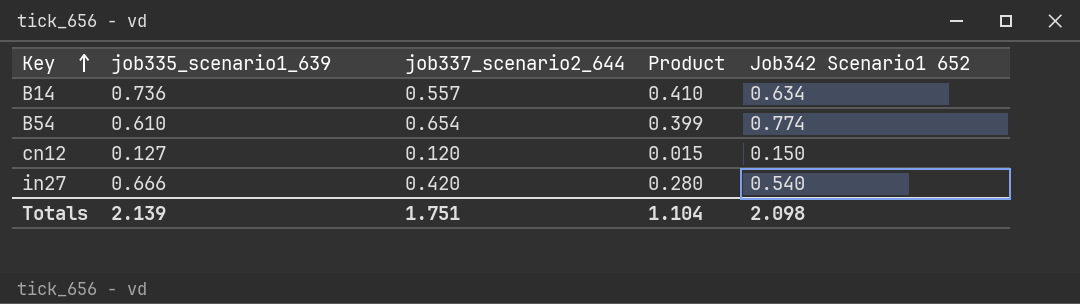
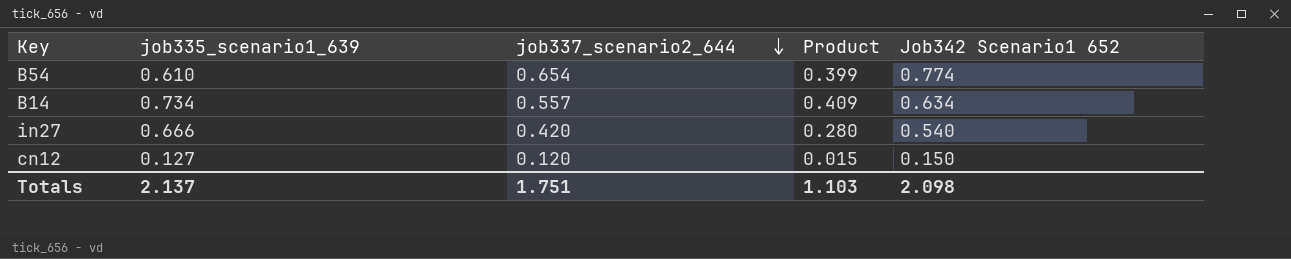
row order: Key ascending -> job337_scenario2_644 descending
B14 | job335_scenario1_639: 0.736 -> 0.734
B14 | Product: 0.410 -> 0.409
Totals | job335_scenario1_639: 2.139 -> 2.137
Totals | Product: 1.104 -> 1.103

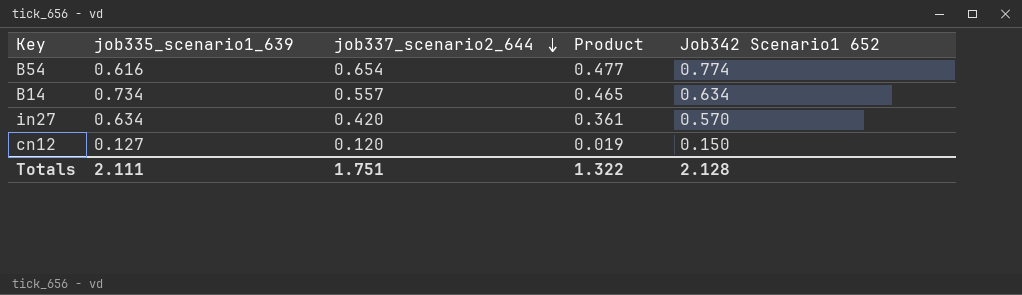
column Product | formula: [job335_scenario1_639] * [job337_scenario2_644] -> [job335_scenario1_639] * [Job342 Scenario1 652]
B54 | job335_scenario1_639: 0.610 -> 0.616
in27 | job335_scenario1_639: 0.666 -> 0.634
in27 | Job342 Scenario1 652: 0.540 -> 0.570
Totals | job335_scenario1_639: 2.137 -> 2.111
Totals | Product: 1.103 -> 1.322
Totals | Job342 Scenario1 652: 2.098 -> 2.128

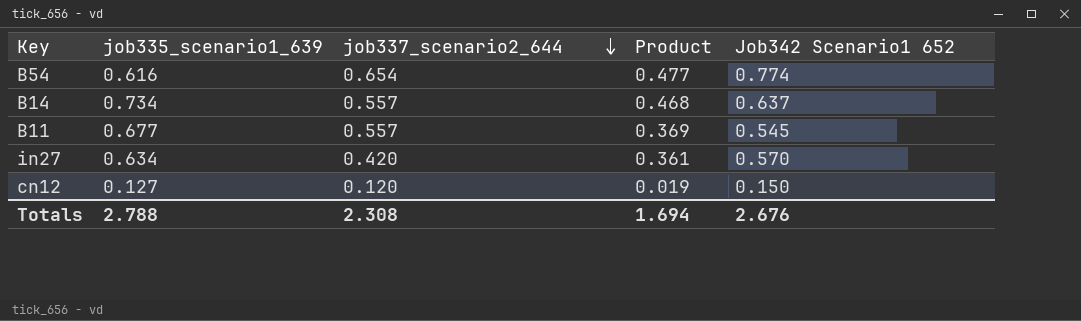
B14 | Product: 0.465 -> 0.468
B14 | Job342 Scenario1 652: 0.634 -> 0.637
row B11: none -> 0.677 | 0.557 | 0.369 | 0.545
Totals | job335_scenario1_639: 2.111 -> 2.788
Totals | job337_scenario2_644: 1.751 -> 2.308
Totals | Product: 1.322 -> 1.694
Totals | Job342 Scenario1 652: 2.128 -> 2.676

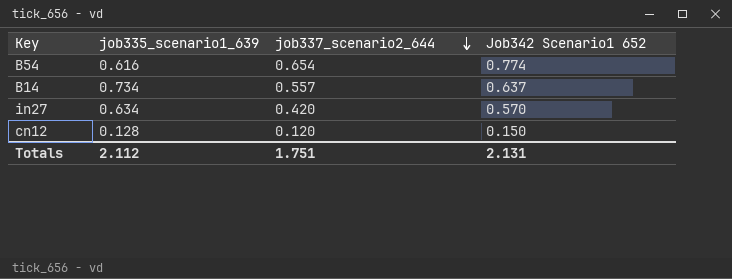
column Product | formula: [job335_scenario1_639] * [Job342 Scenario1 652] -> none
row B11: 0.677 | 0.557 | 0.369 | 0.545 -> none
cn12 | job335_scenario1_639: 0.127 -> 0.128
Totals | job335_scenario1_639: 2.788 -> 2.112
Totals | job337_scenario2_644: 2.308 -> 1.751
Totals | Job342 Scenario1 652: 2.676 -> 2.131

